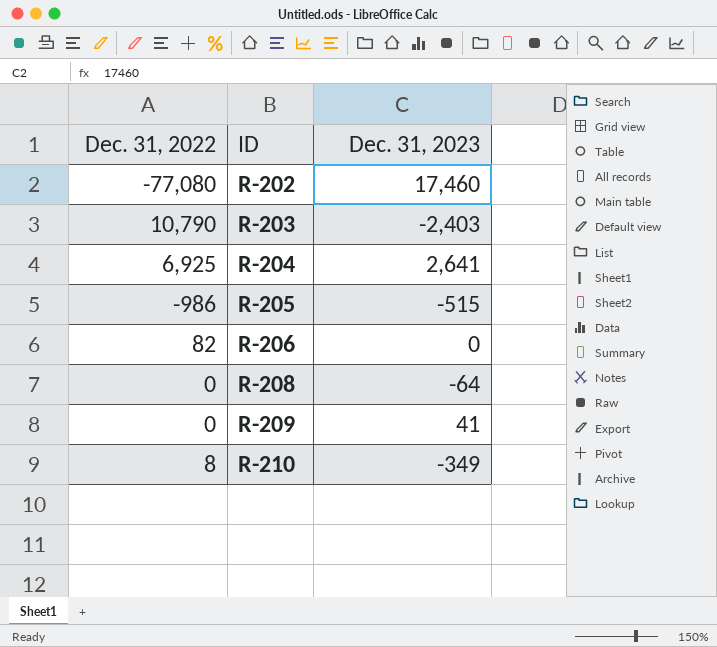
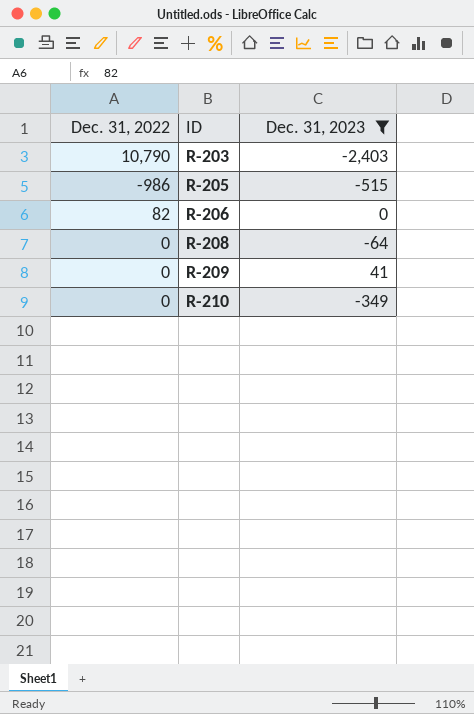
filter: none -> Dec. 31, 2023 <= 41
R-210 | Dec. 31, 2022: 8 -> 0

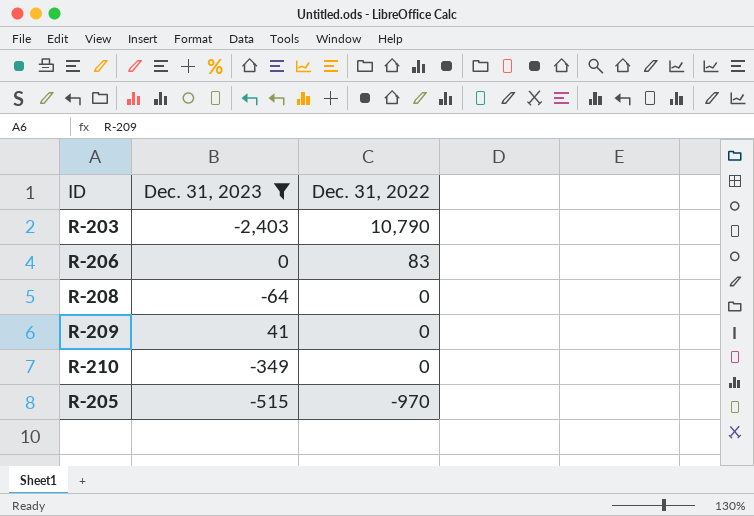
row order: ID ascending -> Dec. 31, 2022 descending
column Dec. 31, 2022 | position: 1 -> 3
R-206 | Dec. 31, 2022: 82 -> 83
R-205 | Dec. 31, 2022: -986 -> -970

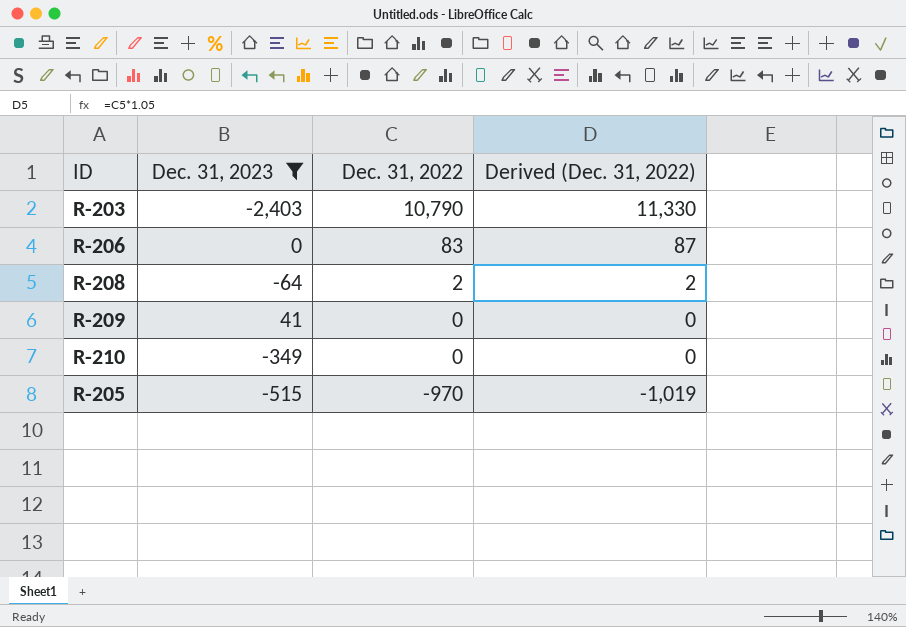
column Derived (Dec. 31, 2022) | formula: none -> [Dec. 31, 2022] * 1.05
R-208 | Dec. 31, 2022: 0 -> 2

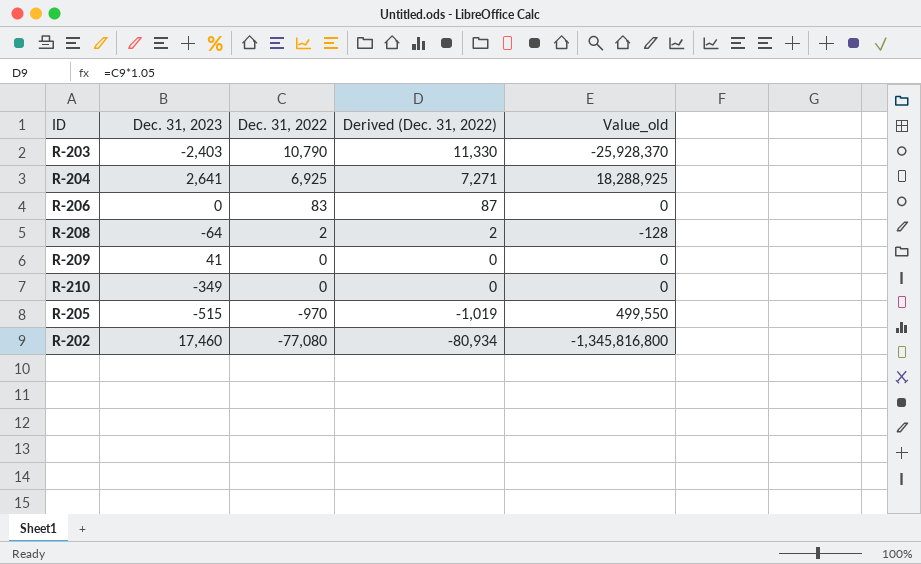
filter: Dec. 31, 2023 <= 41 -> none
column Value_old | formula: none -> [Dec. 31, 2023] * [Dec. 31, 2022]

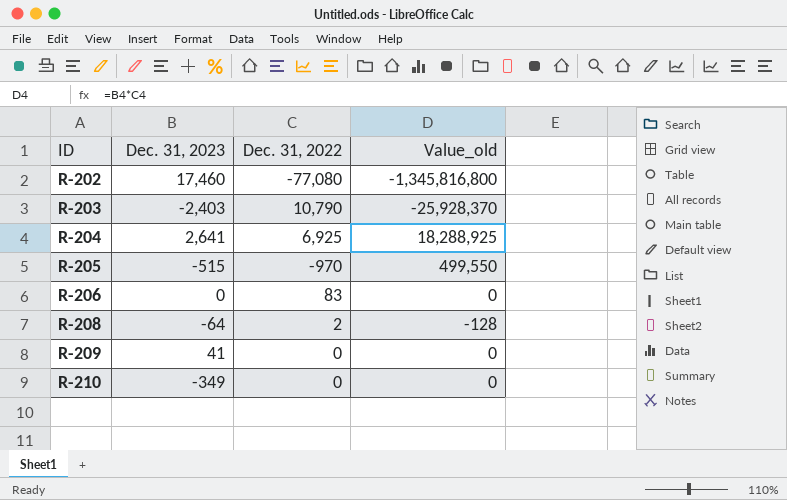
row order: Dec. 31, 2022 descending -> ID ascending
column Derived (Dec. 31, 2022) | formula: [Dec. 31, 2022] * 1.05 -> none

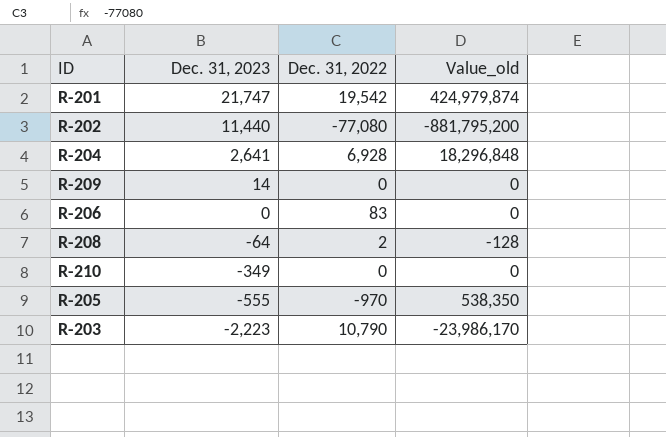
row order: ID ascending -> Dec. 31, 2023 descending
row R-201: none -> 21,747 | 19,542 | 424,979,874
R-202 | Dec. 31, 2023: 17,460 -> 11,440
R-202 | Value_old: -1,345,816,800 -> -881,795,200
R-204 | Dec. 31, 2022: 6,925 -> 6,928
R-204 | Value_old: 18,288,925 -> 18,296,848
R-209 | Dec. 31, 2023: 41 -> 14
R-205 | Dec. 31, 2023: -515 -> -555
R-205 | Value_old: 499,550 -> 538,350
R-203 | Dec. 31, 2023: -2,403 -> -2,223
R-203 | Value_old: -25,928,370 -> -23,986,170

